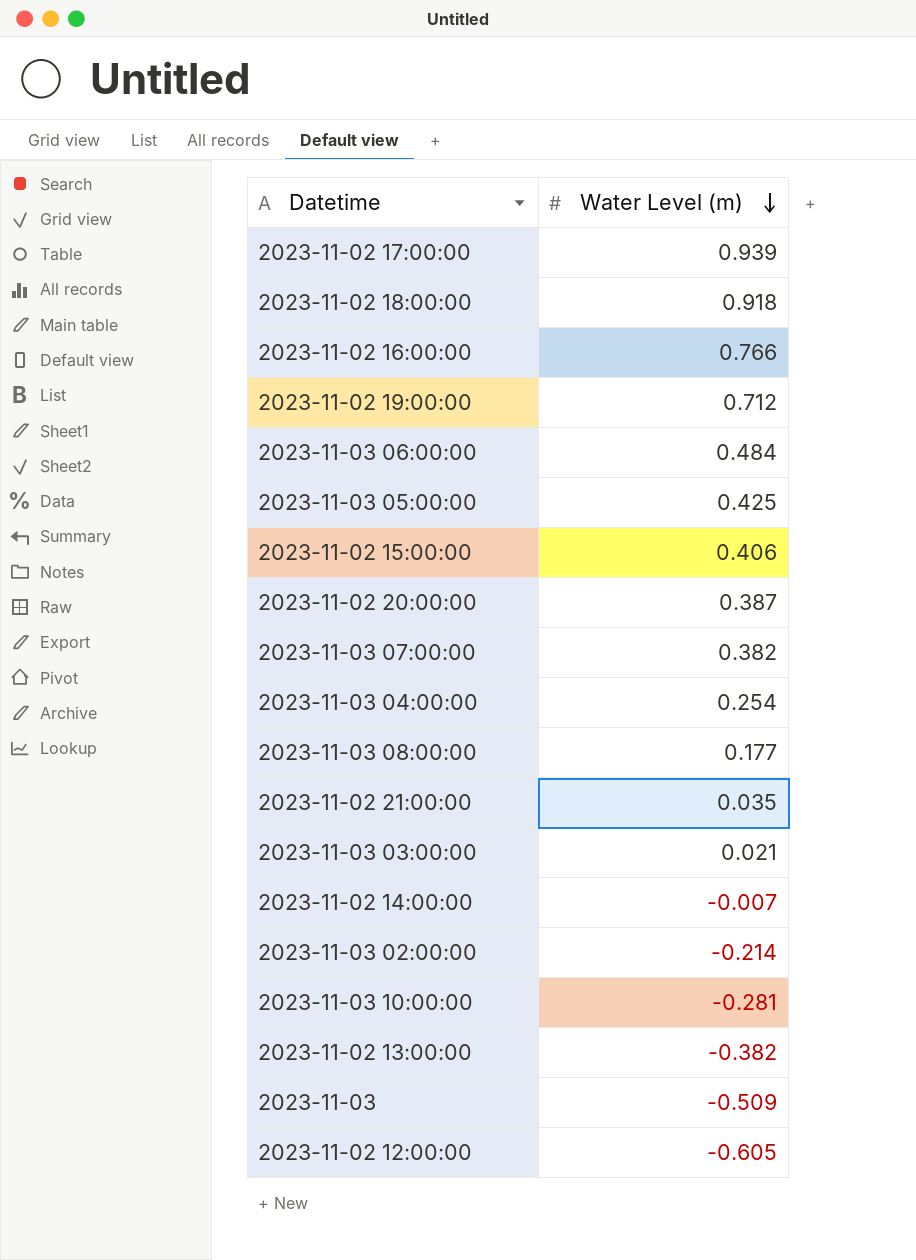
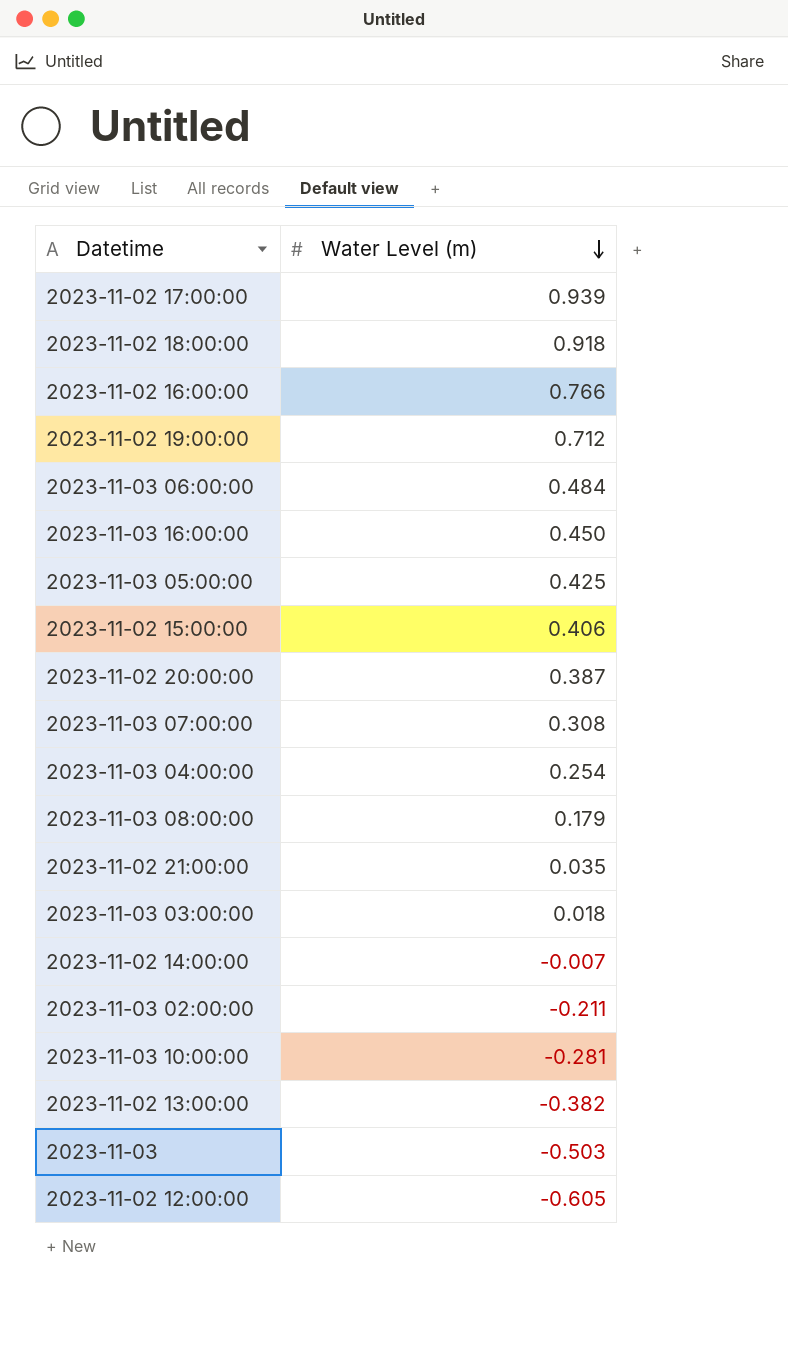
row 2023-11-03 16:00:00: none -> 0.450
2023-11-03 07:00:00 | Water Level (m): 0.382 -> 0.308
2023-11-03 08:00:00 | Water Level (m): 0.177 -> 0.179
2023-11-03 03:00:00 | Water Level (m): 0.021 -> 0.018
2023-11-03 02:00:00 | Water Level (m): -0.214 -> -0.211
2023-11-03 | Water Level (m): -0.509 -> -0.503

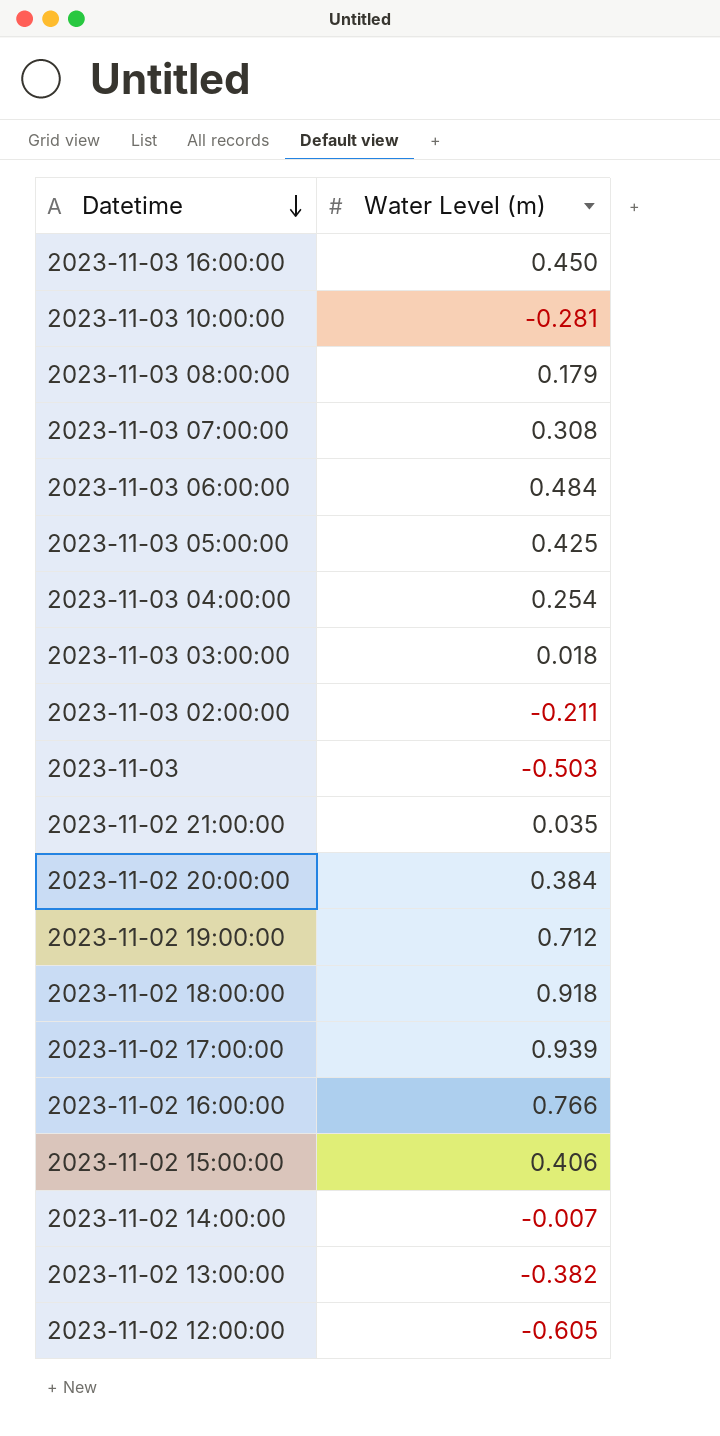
row order: Water Level (m) descending -> Datetime descending
2023-11-02 20:00:00 | Water Level (m): 0.387 -> 0.384

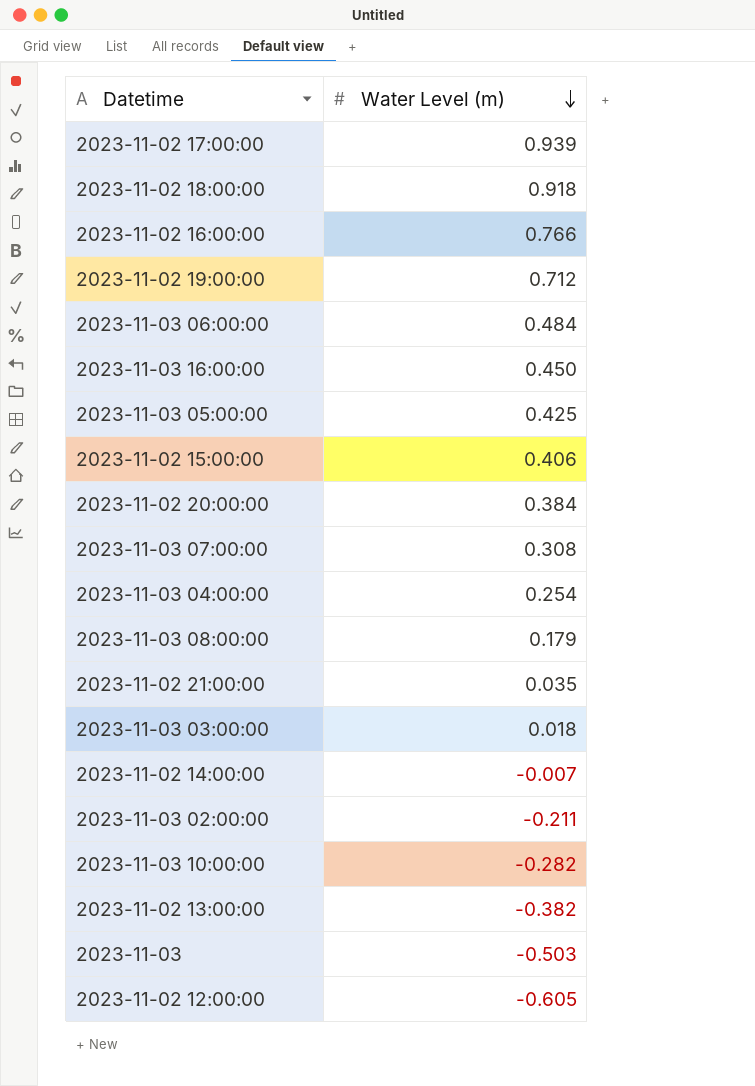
row order: Datetime descending -> Water Level (m) descending
2023-11-03 10:00:00 | Water Level (m): -0.281 -> -0.282

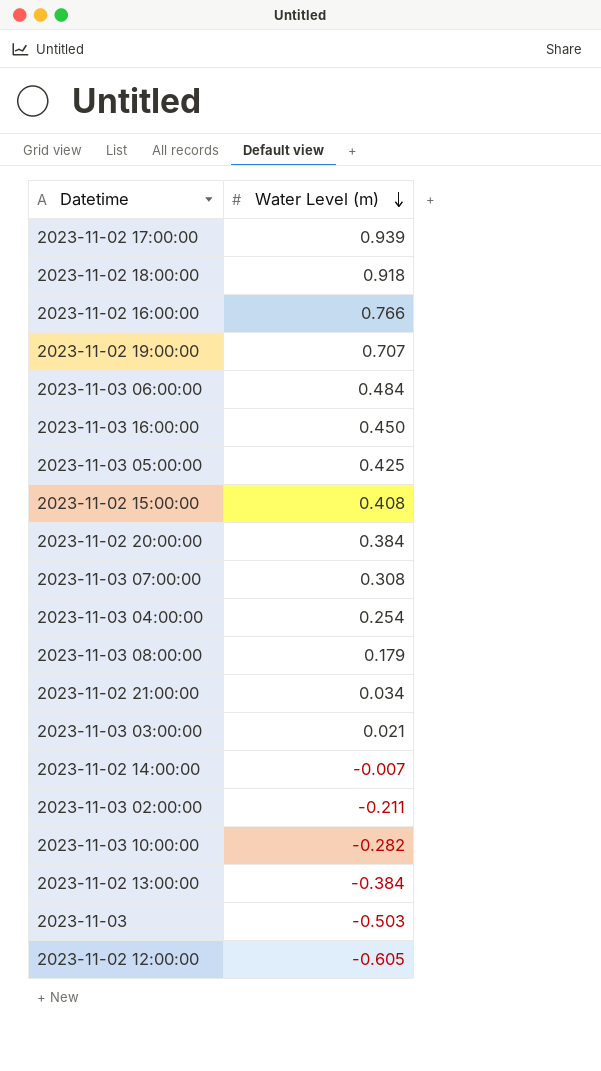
2023-11-02 19:00:00 | Water Level (m): 0.712 -> 0.707
2023-11-02 15:00:00 | Water Level (m): 0.406 -> 0.408
2023-11-02 21:00:00 | Water Level (m): 0.035 -> 0.034
2023-11-03 03:00:00 | Water Level (m): 0.018 -> 0.021
2023-11-02 13:00:00 | Water Level (m): -0.382 -> -0.384

